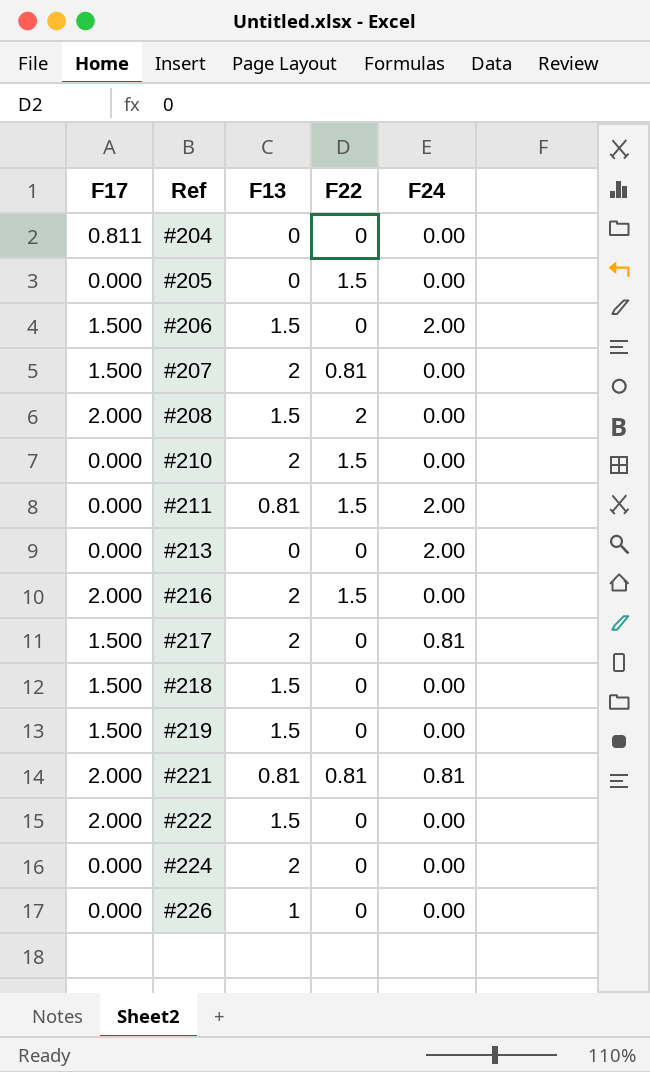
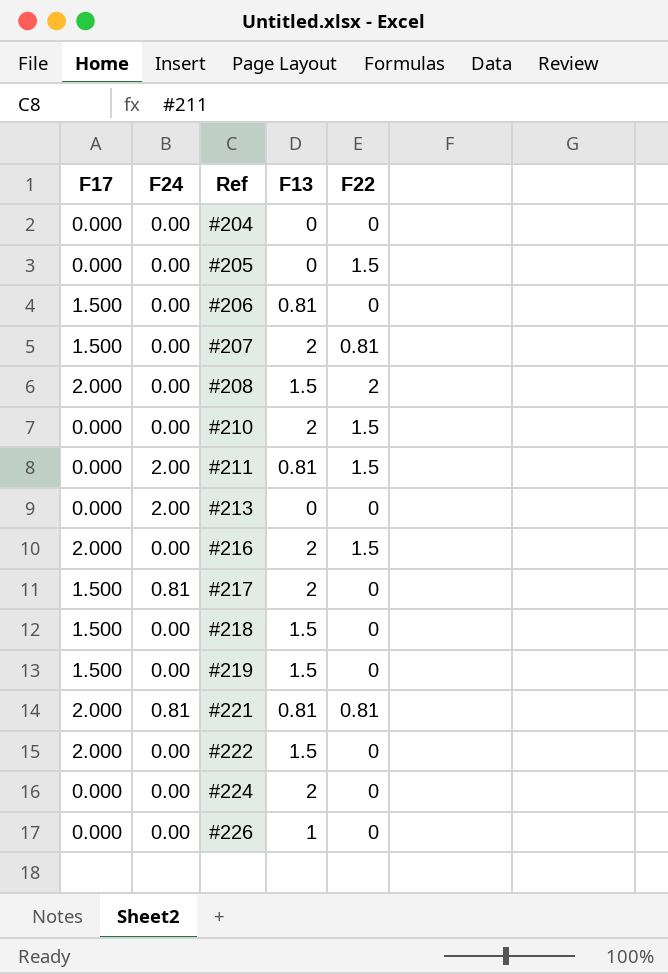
column F24 | position: 5 -> 2
#204 | F17: 0.811 -> 0.000
#206 | F24: 2.00 -> 0.00
#206 | F13: 1.5 -> 0.81

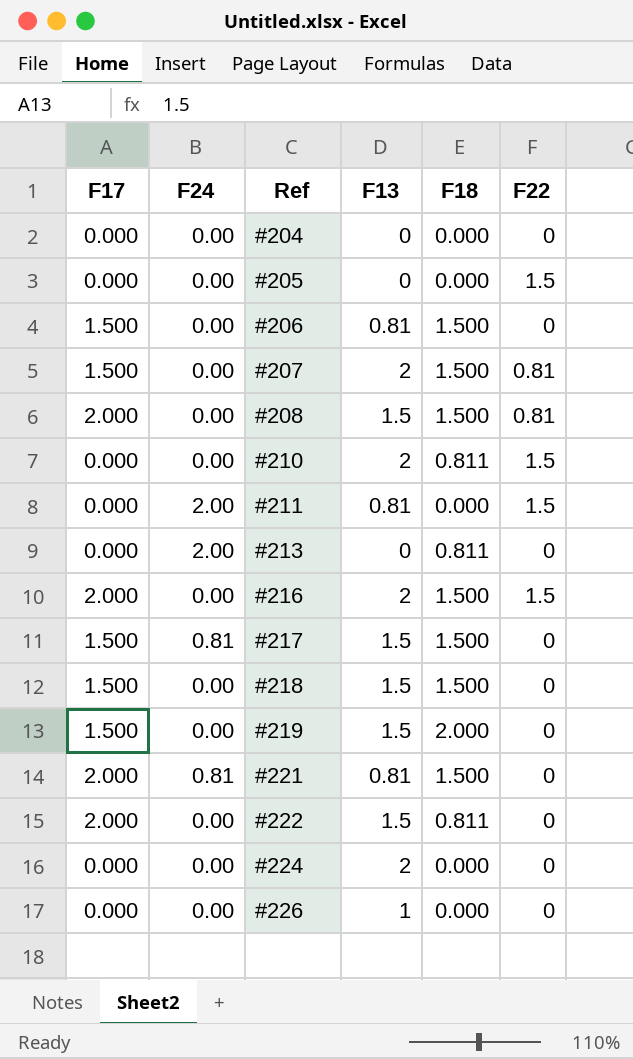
column F18 | position: none -> 5
#208 | F22: 2 -> 0.81
#217 | F13: 2 -> 1.5
#221 | F22: 0.81 -> 0

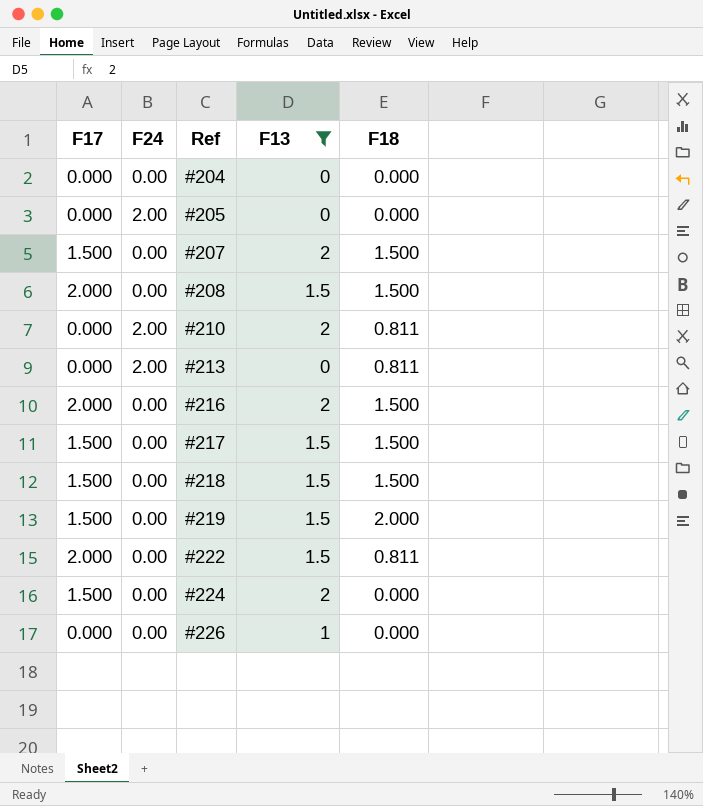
filter: none -> F13 != 0.81
column F22 | position: 6 -> none
#205 | F24: 0.00 -> 2.00
#210 | F24: 0.00 -> 2.00
#217 | F24: 0.81 -> 0.00
#224 | F17: 0.000 -> 1.500

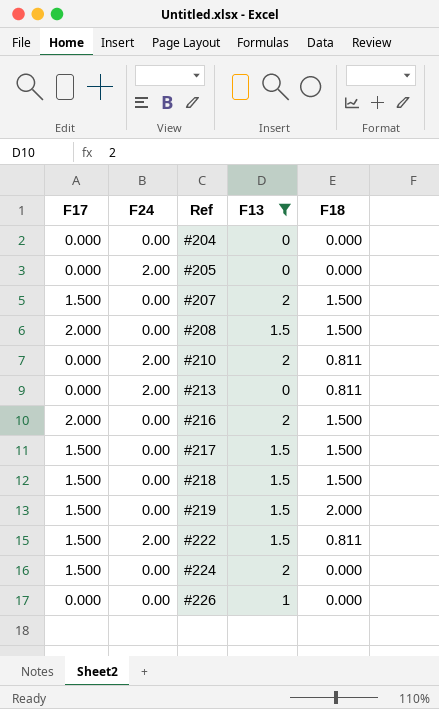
#222 | F17: 2.000 -> 1.500
#222 | F24: 0.00 -> 2.00

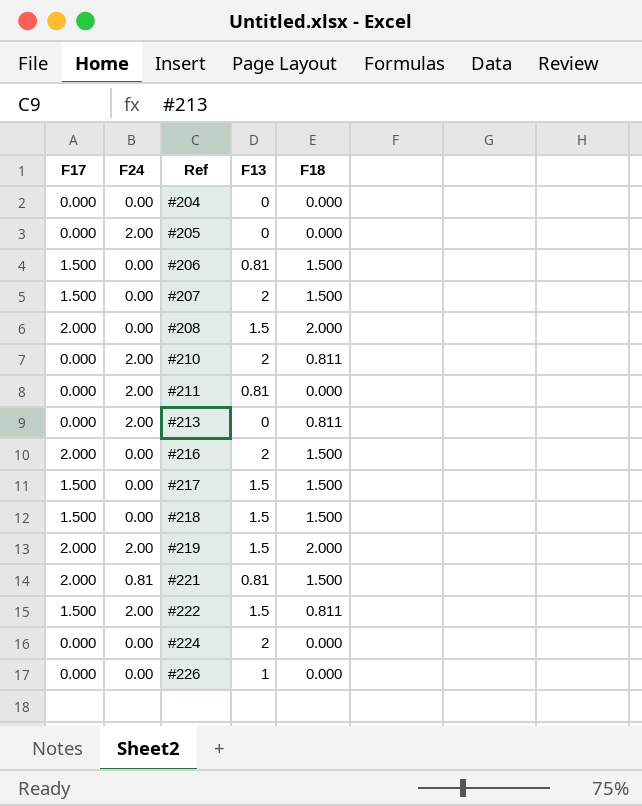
filter: F13 != 0.81 -> none
#208 | F18: 1.500 -> 2.000
#219 | F17: 1.500 -> 2.000
#219 | F24: 0.00 -> 2.00
#224 | F17: 1.500 -> 0.000

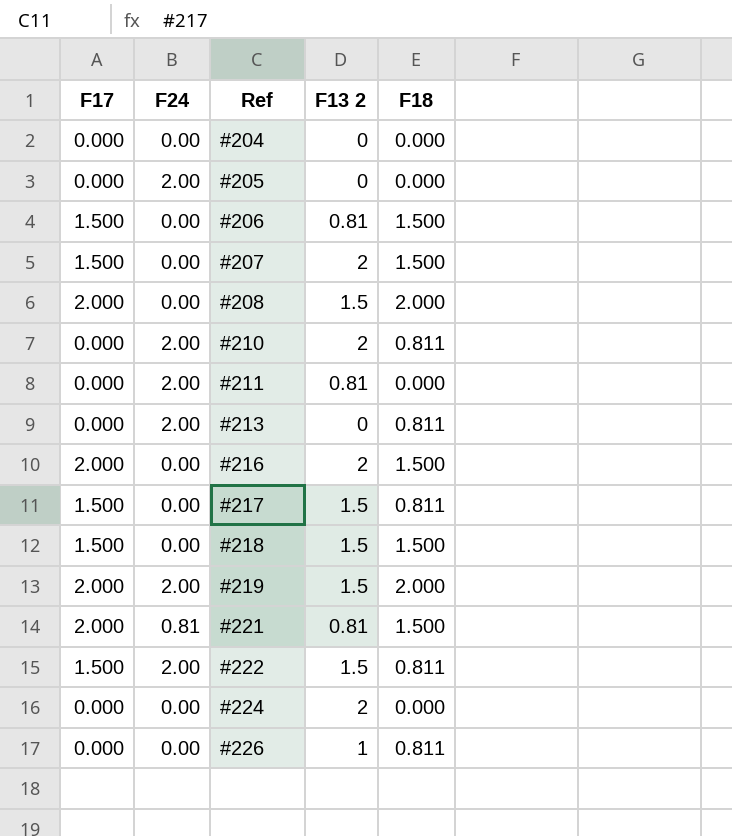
column name: F13 -> F13 2
#217 | F18: 1.500 -> 0.811
#226 | F18: 0.000 -> 0.811

